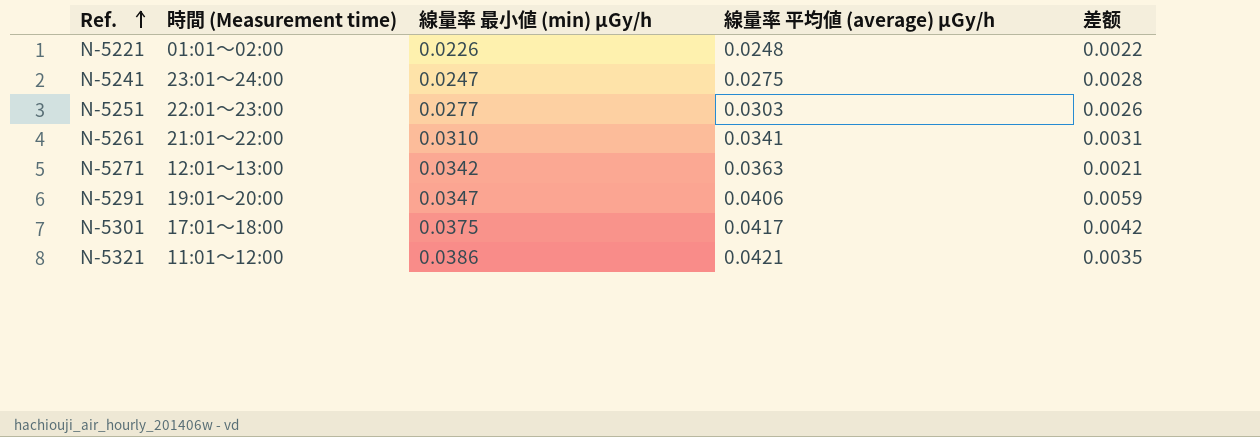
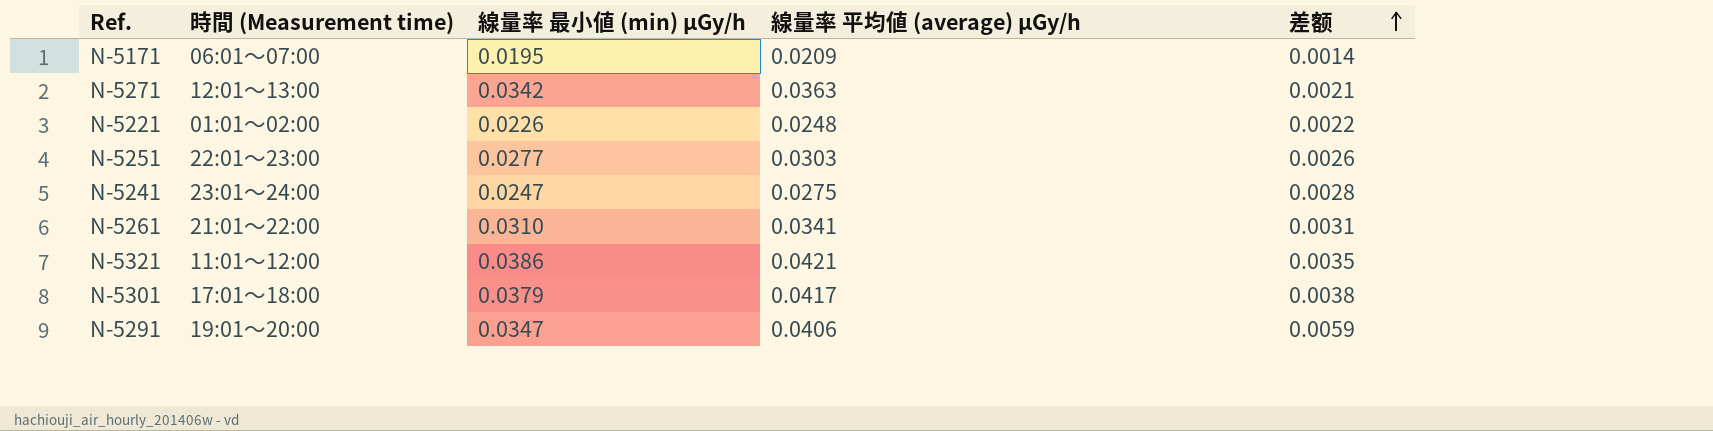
row order: Ref. ascending -> 差额 ascending
row N-5171: none -> 06:01～07:00 | 0.0195 | 0.0209 | 0.0014
N-5301 | 線量率 最小値 (min) μGy/h: 0.0375 -> 0.0379
N-5301 | 差额: 0.0042 -> 0.0038

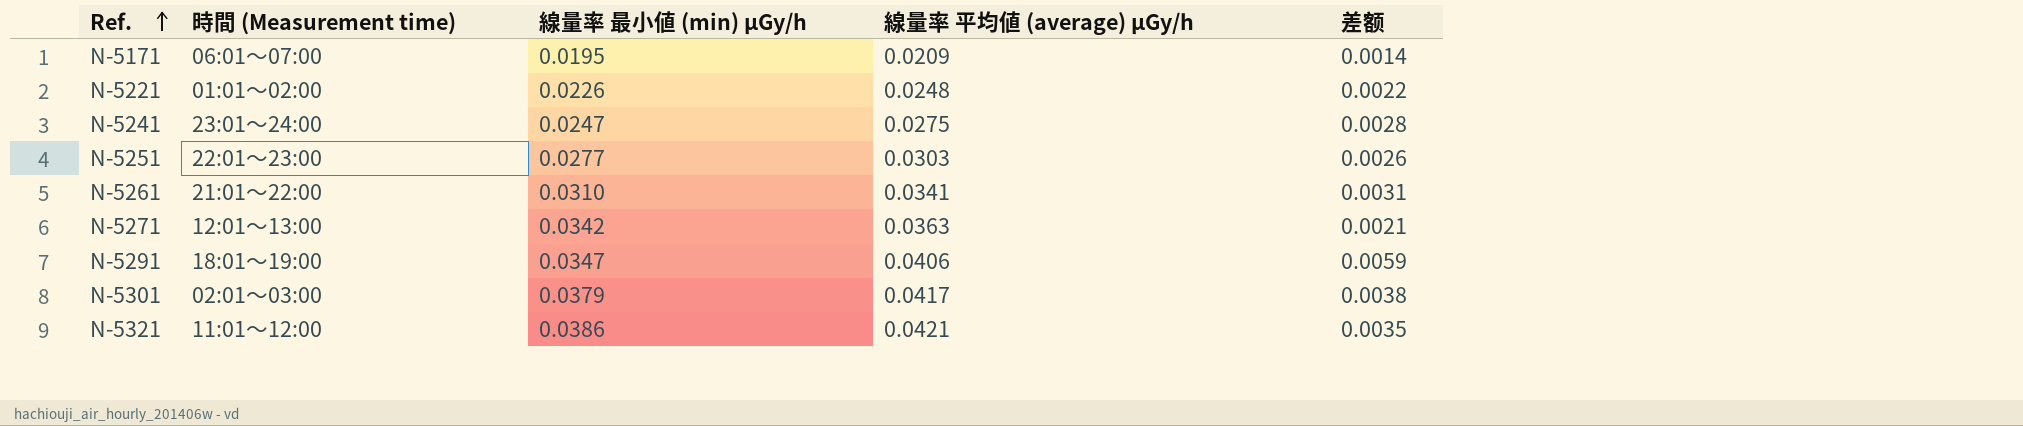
row order: 差额 ascending -> Ref. ascending
N-5291 | 時間 (Measurement time): 19:01～20:00 -> 18:01～19:00
N-5301 | 時間 (Measurement time): 17:01～18:00 -> 02:01～03:00

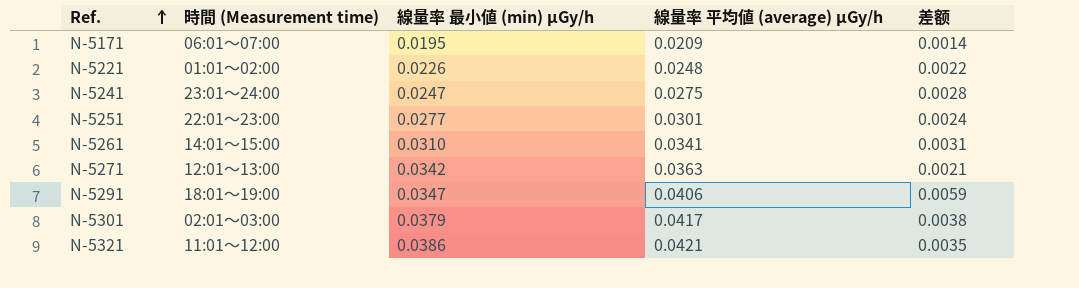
N-5251 | 線量率 平均値 (average) μGy/h: 0.0303 -> 0.0301
N-5251 | 差额: 0.0026 -> 0.0024
N-5261 | 時間 (Measurement time): 21:01～22:00 -> 14:01～15:00

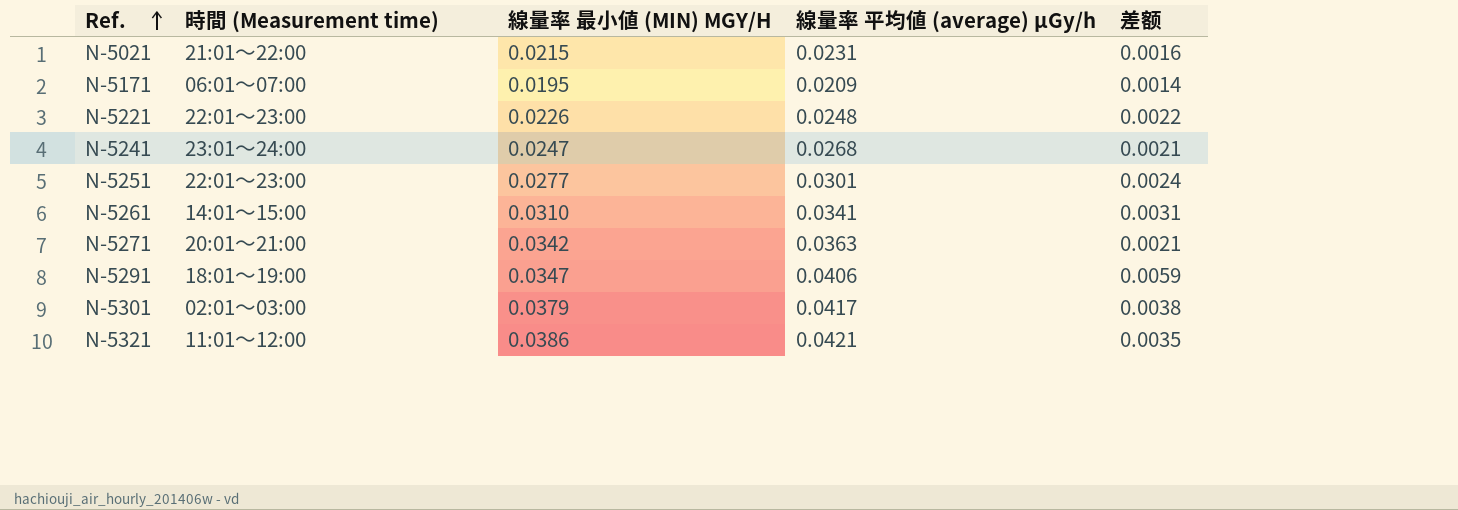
column name: 線量率 最小値 (min) μGy/h -> 線量率 最小値 (MIN) ΜGY/H
row N-5021: none -> 21:01～22:00 | 0.0215 | 0.0231 | 0.0016
N-5221 | 時間 (Measurement time): 01:01～02:00 -> 22:01～23:00
N-5241 | 線量率 平均値 (average) μGy/h: 0.0275 -> 0.0268
N-5241 | 差额: 0.0028 -> 0.0021
N-5271 | 時間 (Measurement time): 12:01～13:00 -> 20:01～21:00

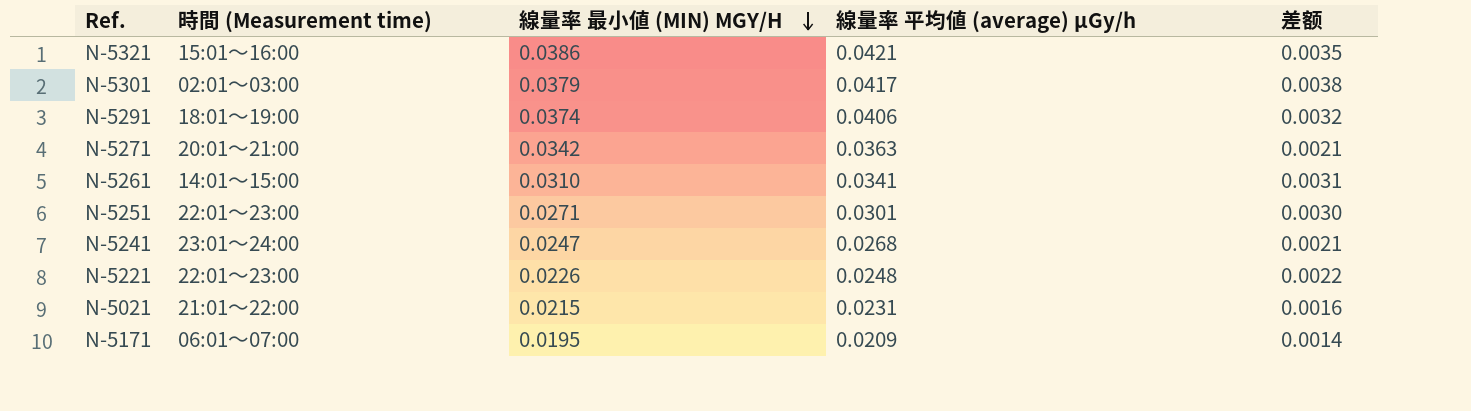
row order: Ref. ascending -> 線量率 最小値 (MIN) ΜGY/H descending
N-5321 | 時間 (Measurement time): 11:01～12:00 -> 15:01～16:00
N-5291 | 線量率 最小値 (MIN) ΜGY/H: 0.0347 -> 0.0374
N-5291 | 差额: 0.0059 -> 0.0032
N-5251 | 線量率 最小値 (MIN) ΜGY/H: 0.0277 -> 0.0271
N-5251 | 差额: 0.0024 -> 0.0030

